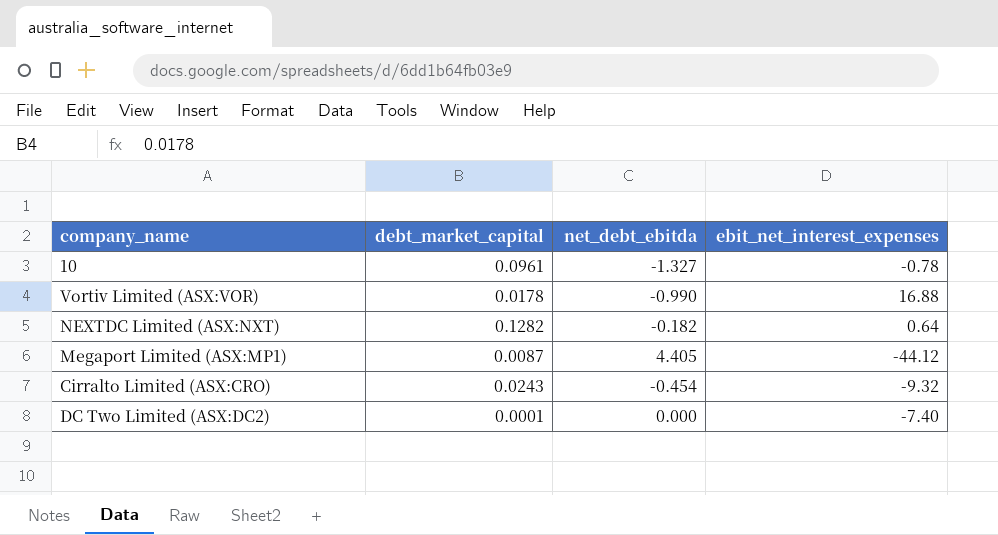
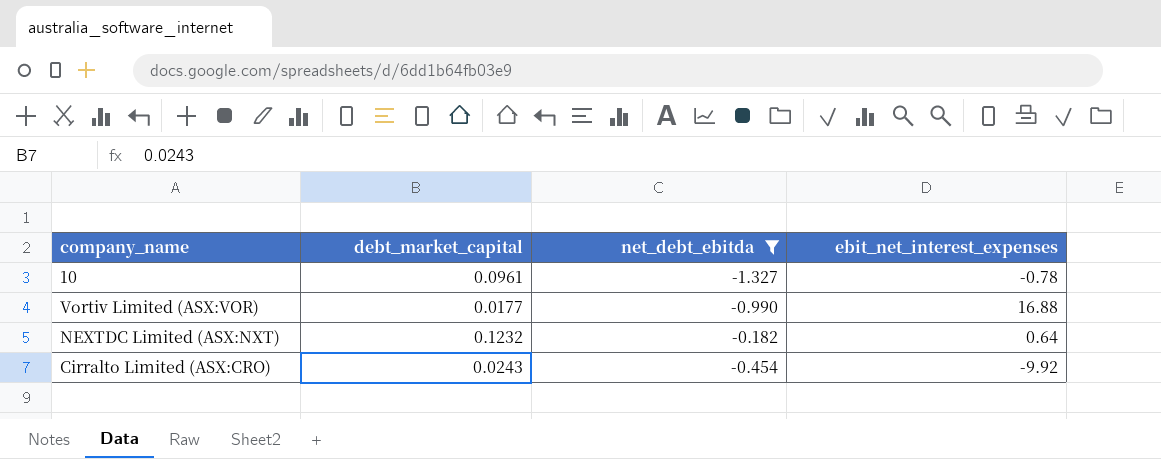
filter: none -> net_debt_ebitda <= -0.182
Vortiv Limited (ASX:VOR) | debt_market_capital: 0.0178 -> 0.0177
NEXTDC Limited (ASX:NXT) | debt_market_capital: 0.1282 -> 0.1232
Cirralto Limited (ASX:CRO) | ebit_net_interest_expenses: -9.32 -> -9.92

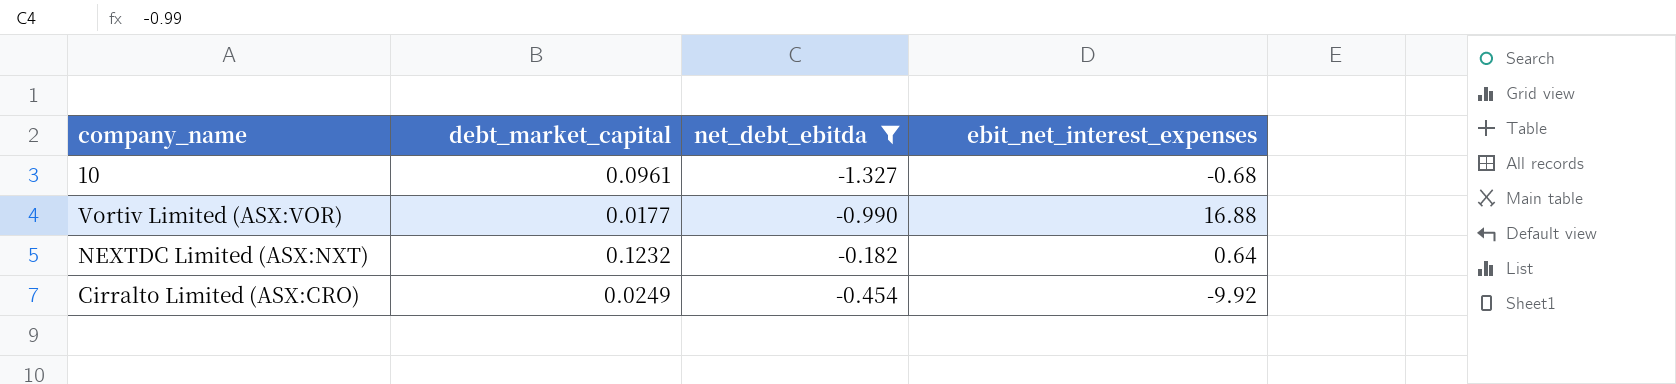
10 | ebit_net_interest_expenses: -0.78 -> -0.68
Cirralto Limited (ASX:CRO) | debt_market_capital: 0.0243 -> 0.0249

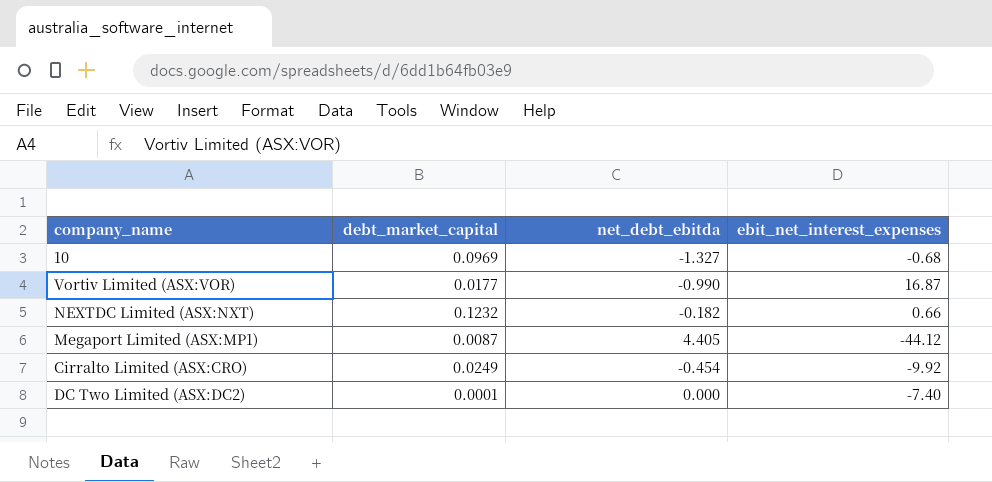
filter: net_debt_ebitda <= -0.182 -> none
10 | debt_market_capital: 0.0961 -> 0.0969
Vortiv Limited (ASX:VOR) | ebit_net_interest_expenses: 16.88 -> 16.87
NEXTDC Limited (ASX:NXT) | ebit_net_interest_expenses: 0.64 -> 0.66

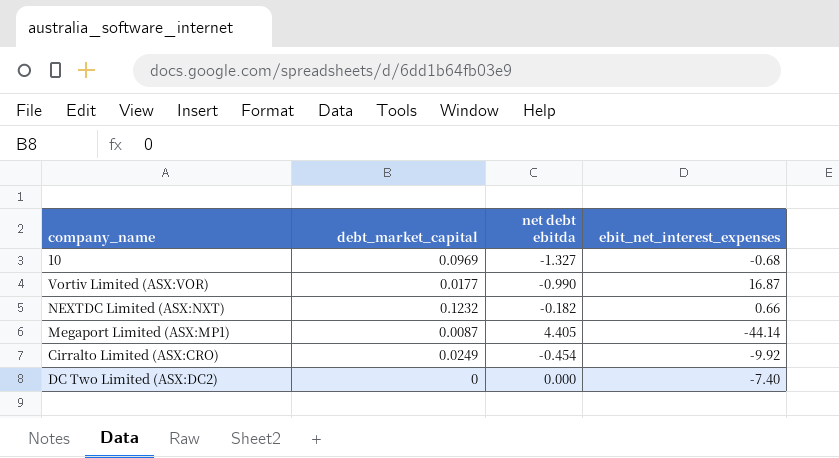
column name: net_debt_ebitda -> net debt ebitda
Megaport Limited (ASX:MP1) | ebit_net_interest_expenses: -44.12 -> -44.14
DC Two Limited (ASX:DC2) | debt_market_capital: 0.0001 -> 0

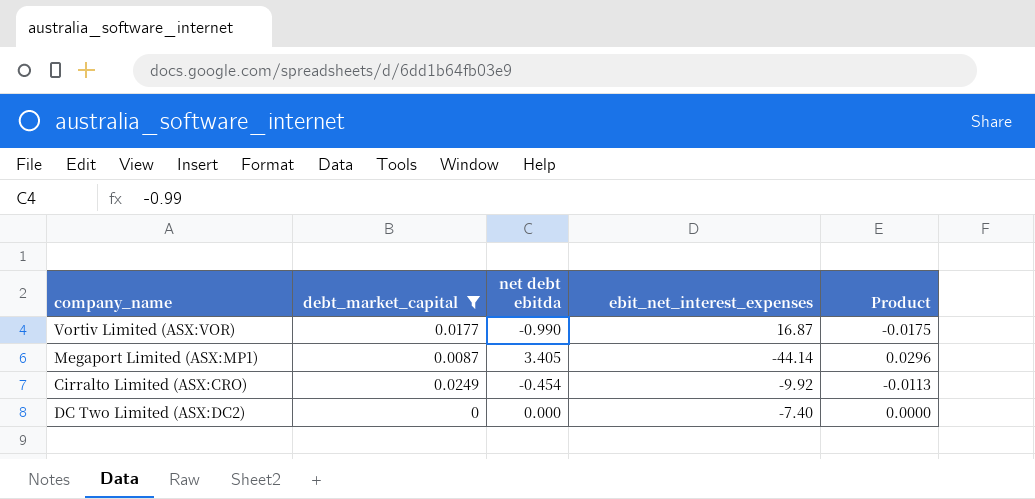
filter: none -> debt_market_capital <= 0.0249
column Product | formula: none -> [debt_market_capital] * [net debt ebitda]
Megaport Limited (ASX:MP1) | net debt ebitda: 4.405 -> 3.405

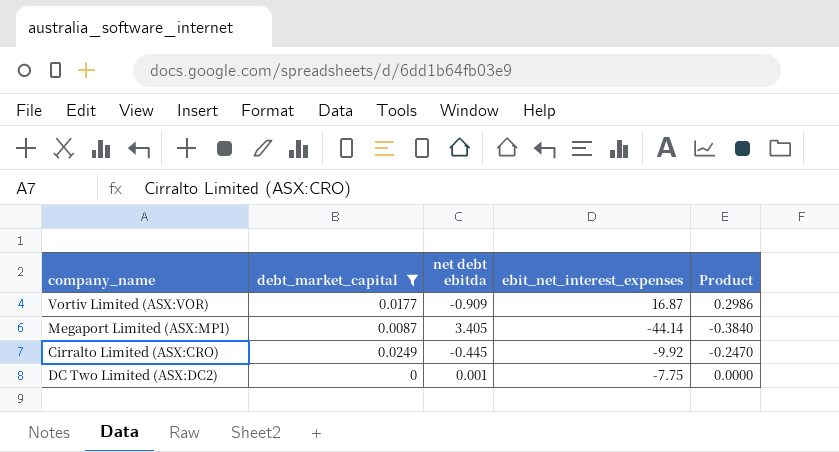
column Product | formula: [debt_market_capital] * [net debt ebitda] -> [debt_market_capital] * [ebit_net_interest_expenses]
Vortiv Limited (ASX:VOR) | net debt ebitda: -0.990 -> -0.909
Cirralto Limited (ASX:CRO) | net debt ebitda: -0.454 -> -0.445
DC Two Limited (ASX:DC2) | net debt ebitda: 0.000 -> 0.001
DC Two Limited (ASX:DC2) | ebit_net_interest_expenses: -7.40 -> -7.75

